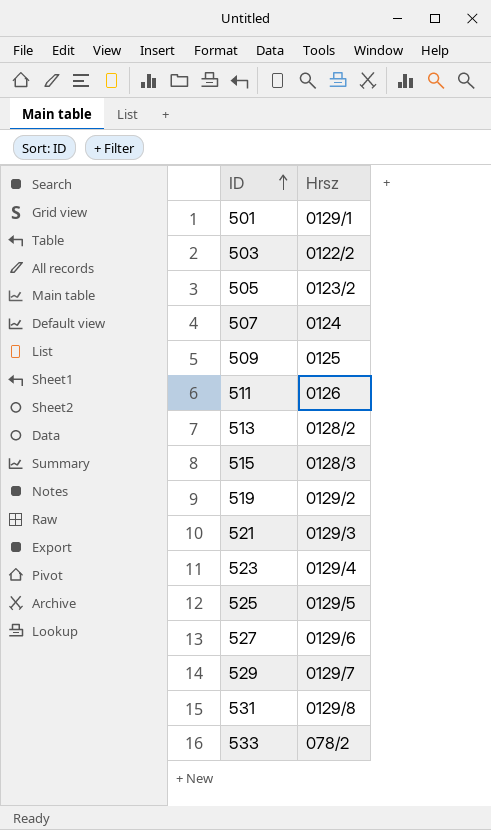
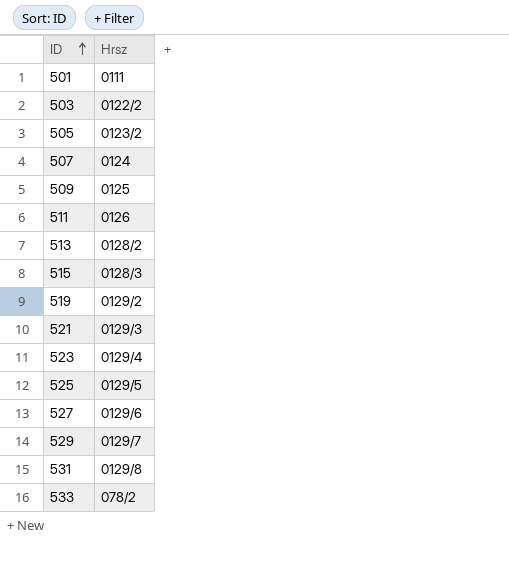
501 | Hrsz: 0129/1 -> 0111

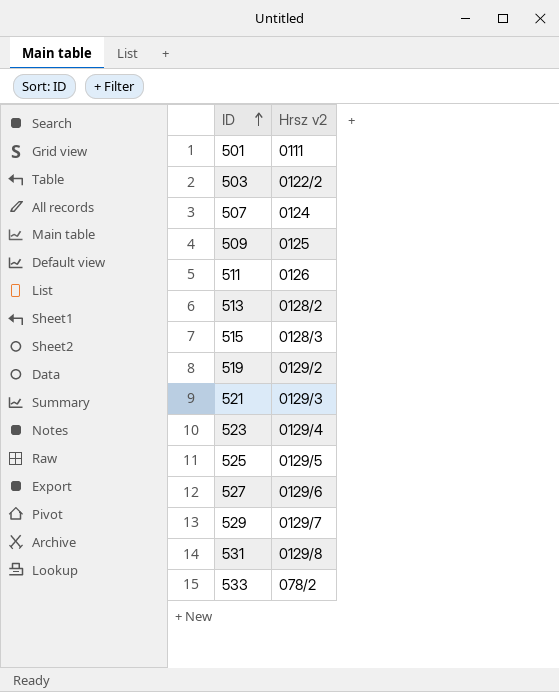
column name: Hrsz -> Hrsz v2
row 505: 0123/2 -> none

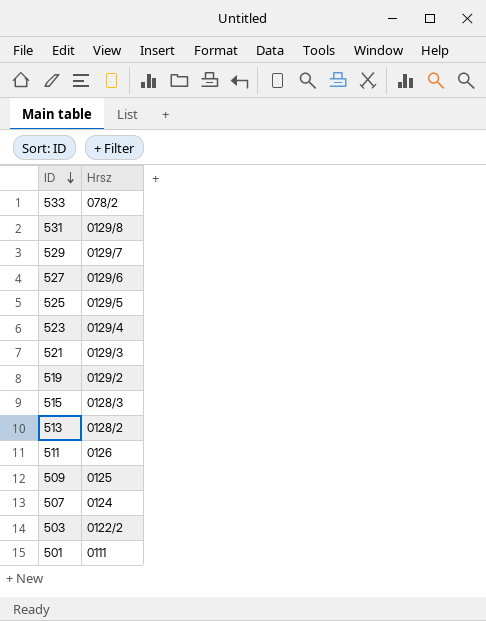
row order: ID ascending -> ID descending
column name: Hrsz v2 -> Hrsz

